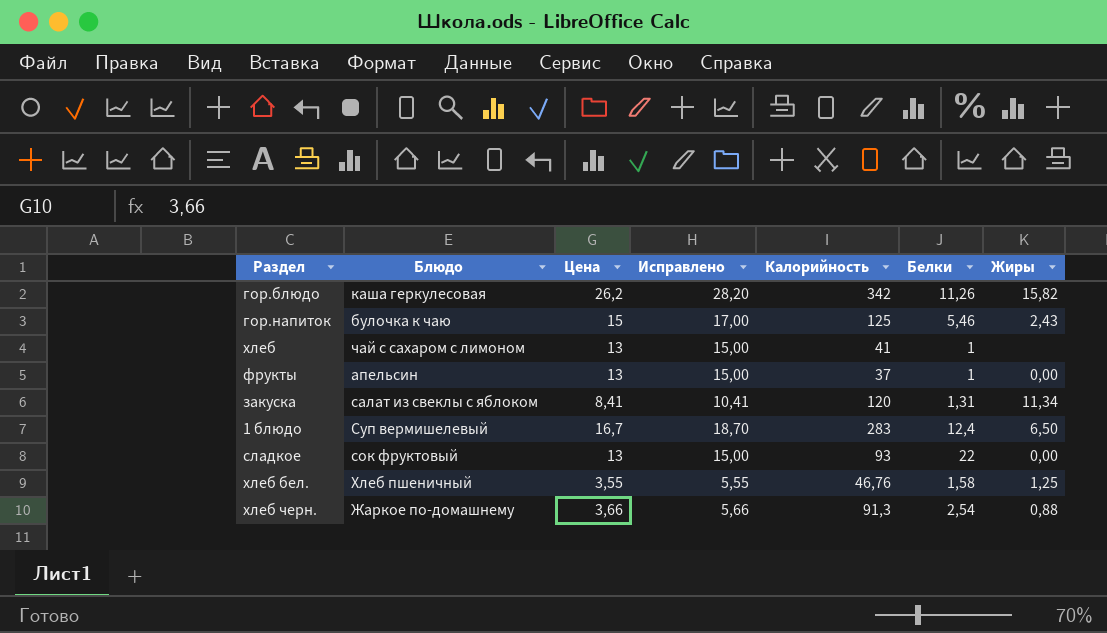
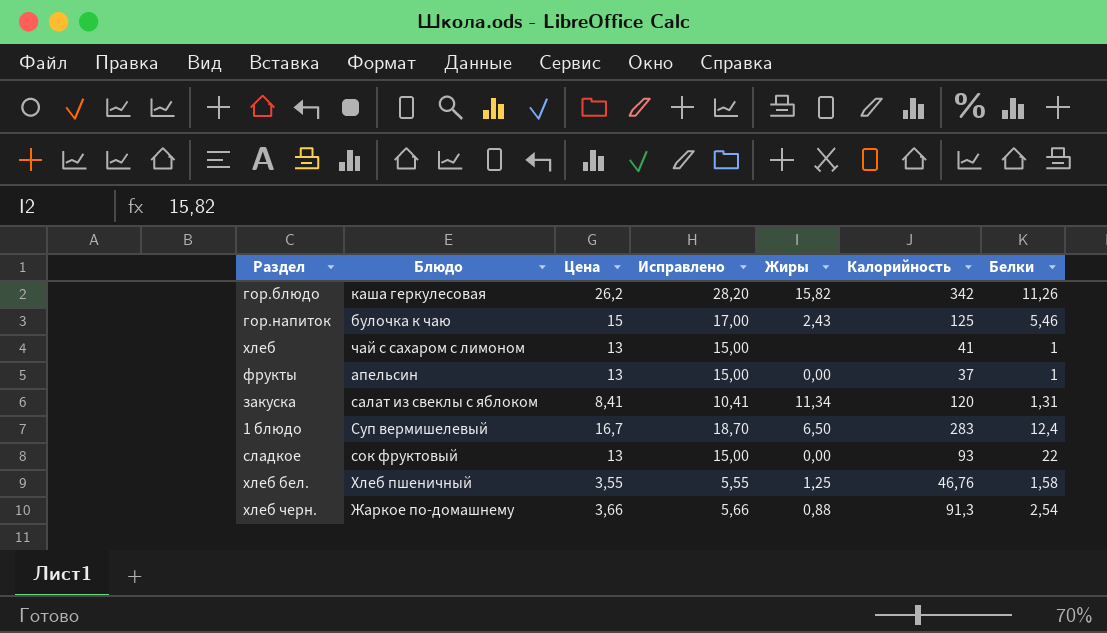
column Жиры | position: 7 -> 5

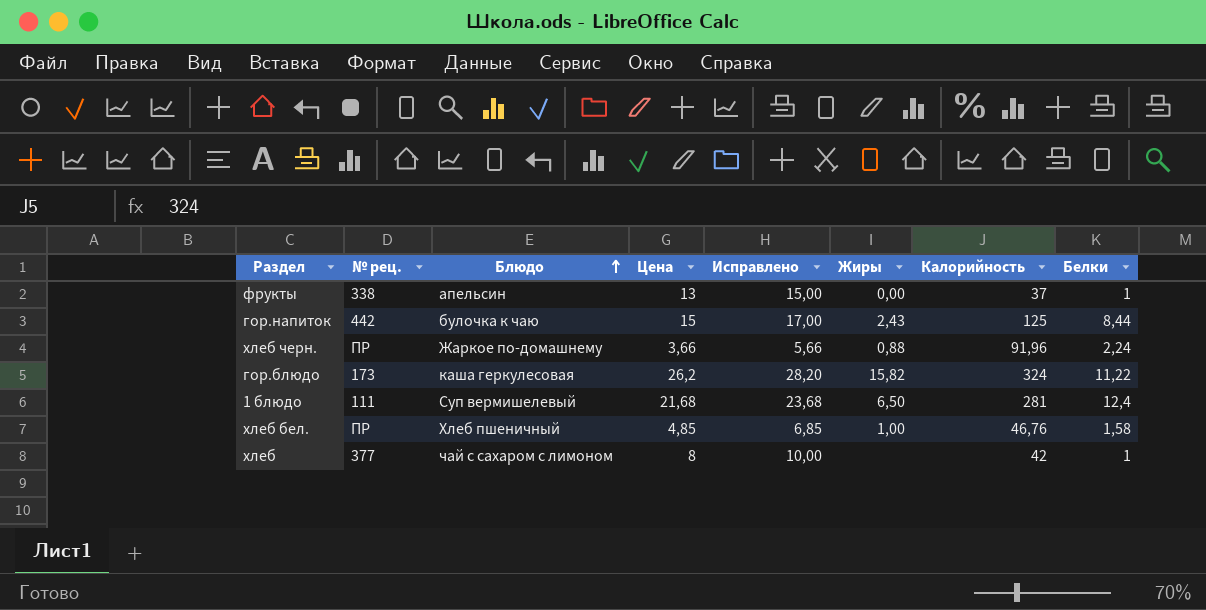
row order: none -> Блюдо ascending
column № рец. | position: none -> 2
row закуска: салат из свеклы с яблоком | 8,41 | 10,41 | 11,34 | 120 | 1,31 -> none
row сладкое: сок фруктовый | 13 | 15,00 | 0,00 | 93 | 22 -> none
гор.напиток | Белки: 5,46 -> 8,44
хлеб черн. | Калорийность: 91,3 -> 91,96
хлеб черн. | Белки: 2,54 -> 2,24
гор.блюдо | Калорийность: 342 -> 324
гор.блюдо | Белки: 11,26 -> 11,22
1 блюдо | Цена: 16,7 -> 21,68
1 блюдо | Исправлено: 18,70 -> 23,68
1 блюдо | Калорийность: 283 -> 281
хлеб бел. | Цена: 3,55 -> 4,85
хлеб бел. | Исправлено: 5,55 -> 6,85
хлеб бел. | Жиры: 1,25 -> 1,00
хлеб | Цена: 13 -> 8
хлеб | Исправлено: 15,00 -> 10,00
хлеб | Калорийность: 41 -> 42

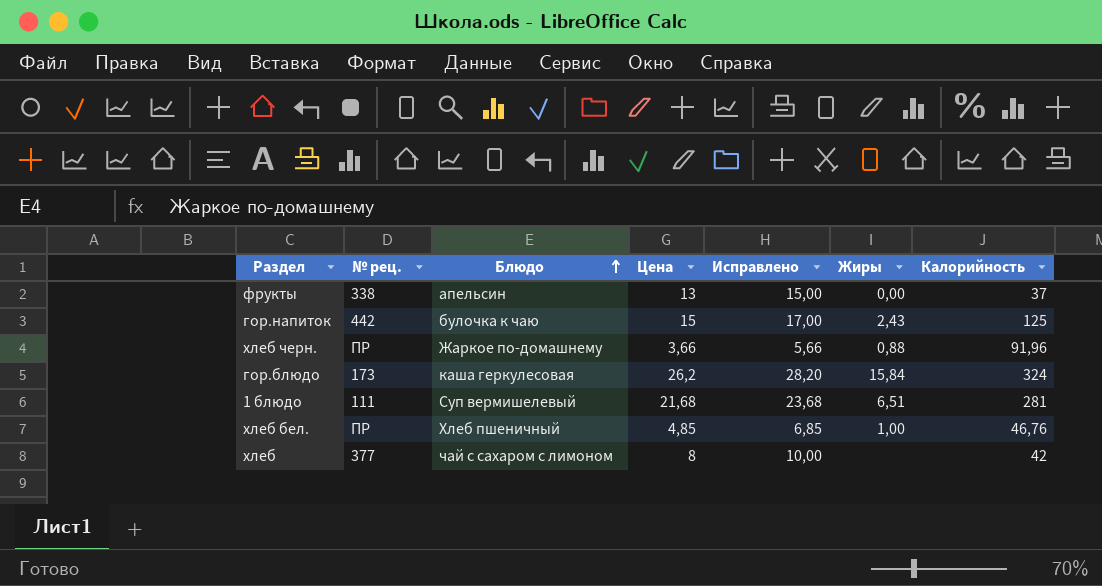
column Белки | position: 8 -> none
гор.блюдо | Жиры: 15,82 -> 15,84
1 блюдо | Жиры: 6,50 -> 6,51

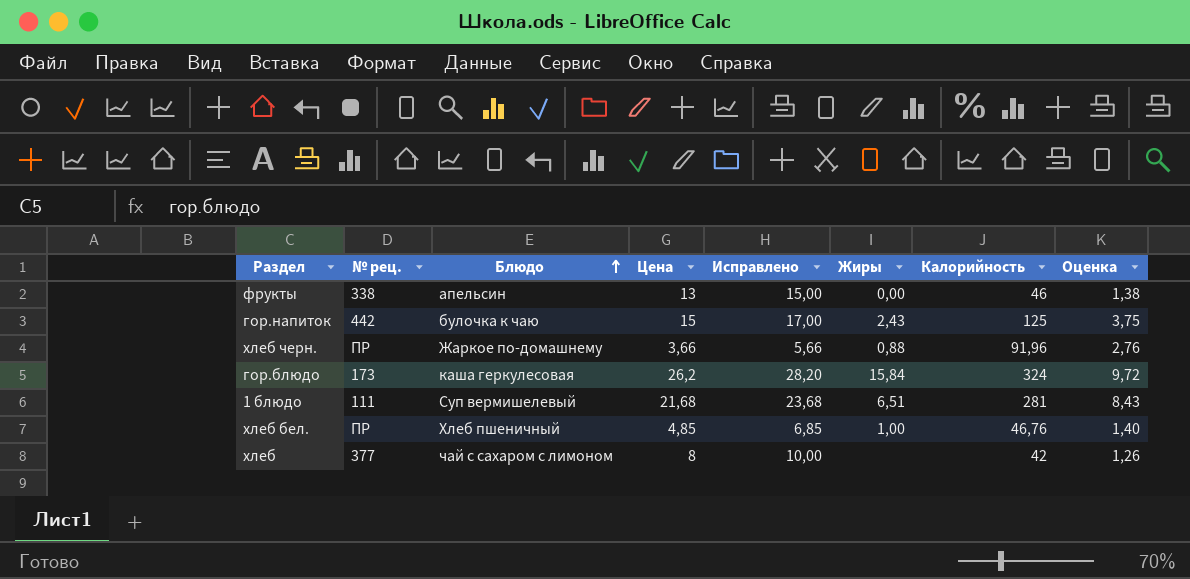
column Оценка | formula: none -> [Калорийность] * 0,03
фрукты | Калорийность: 37 -> 46

